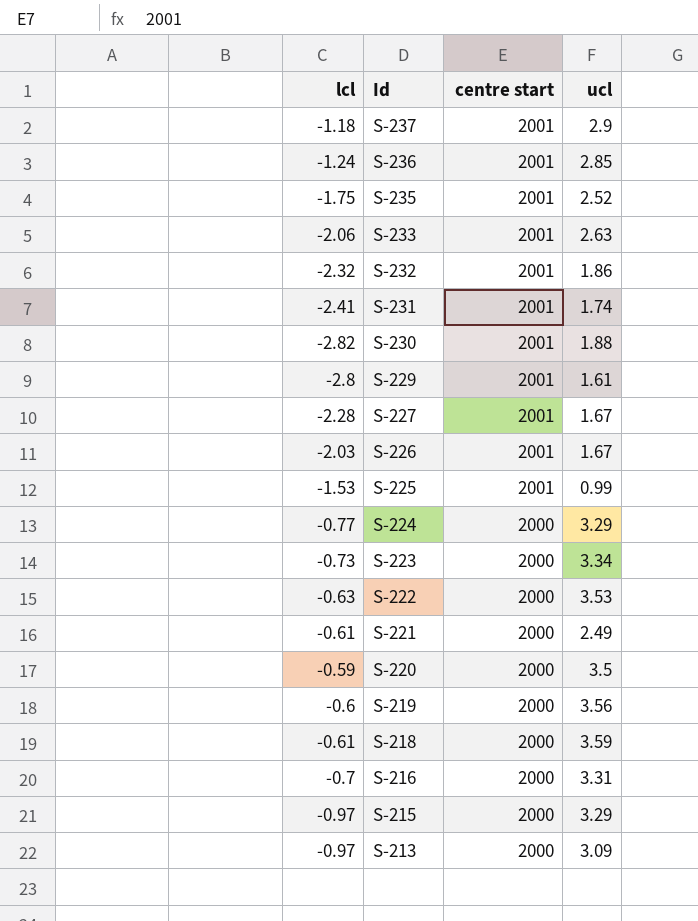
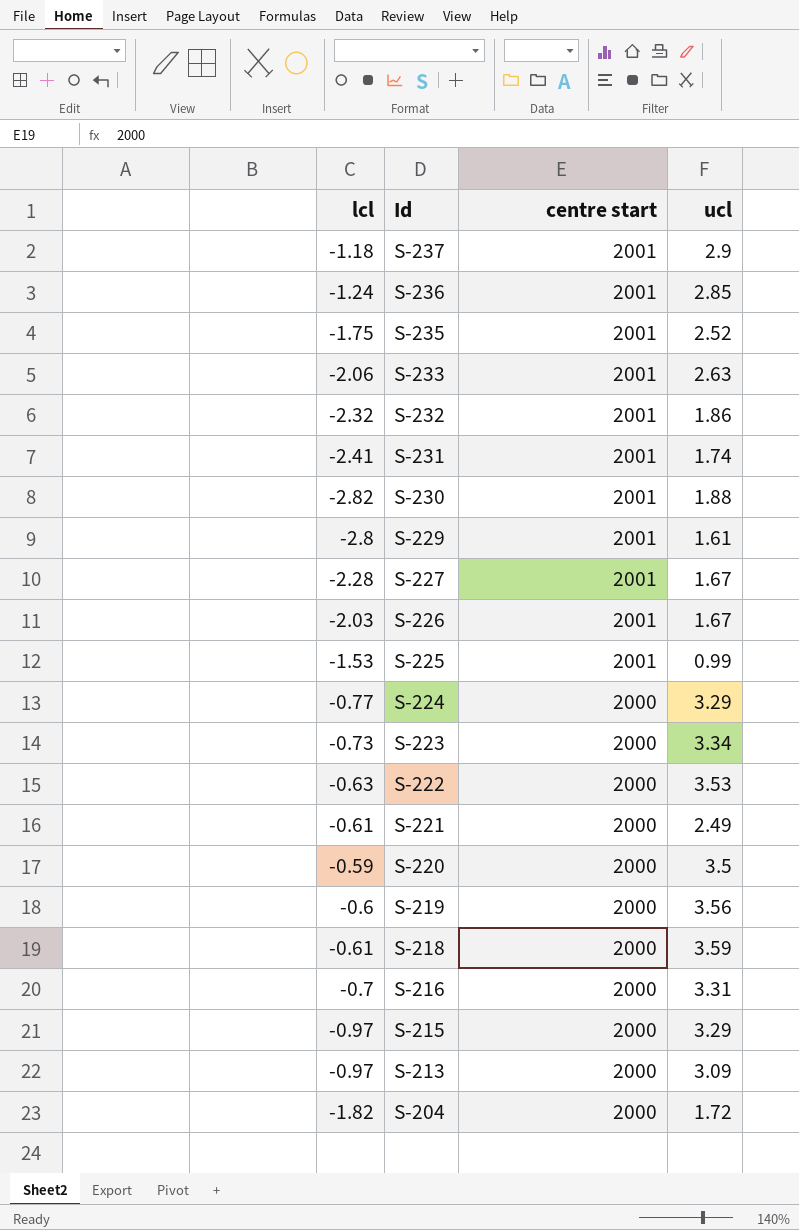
row S-204: none -> -1.82 | 2000 | 1.72

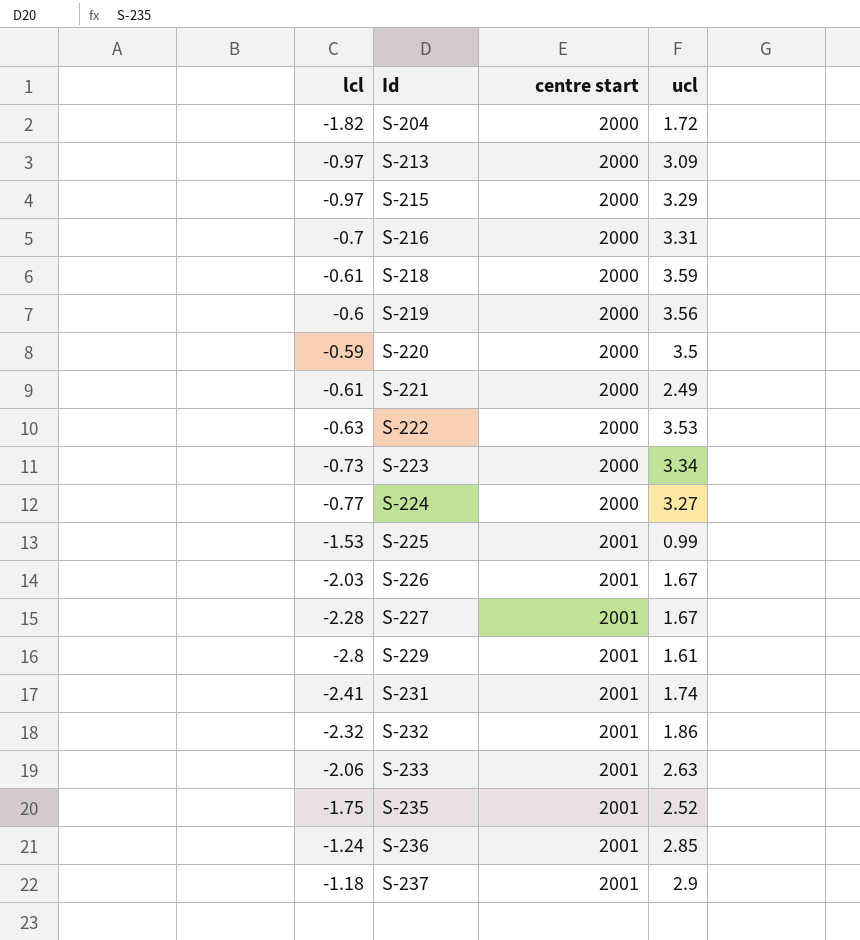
row order: Id descending -> Id ascending
row S-230: -2.82 | 2001 | 1.88 -> none
S-224 | ucl: 3.29 -> 3.27

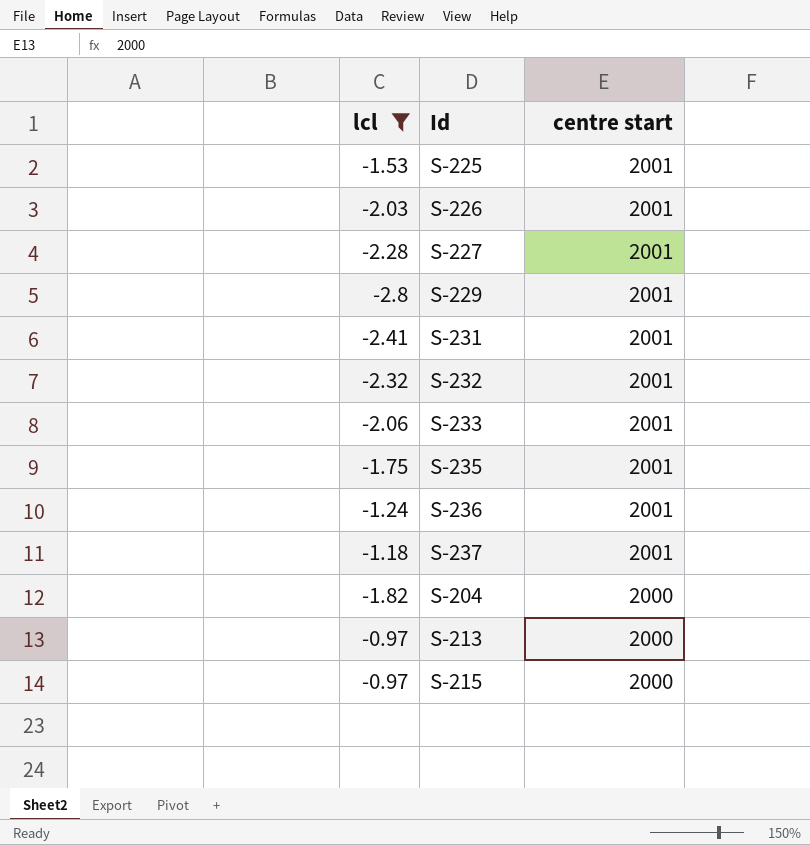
filter: none -> lcl <= -0.97
row order: Id ascending -> centre start descending
column ucl | position: 4 -> none

